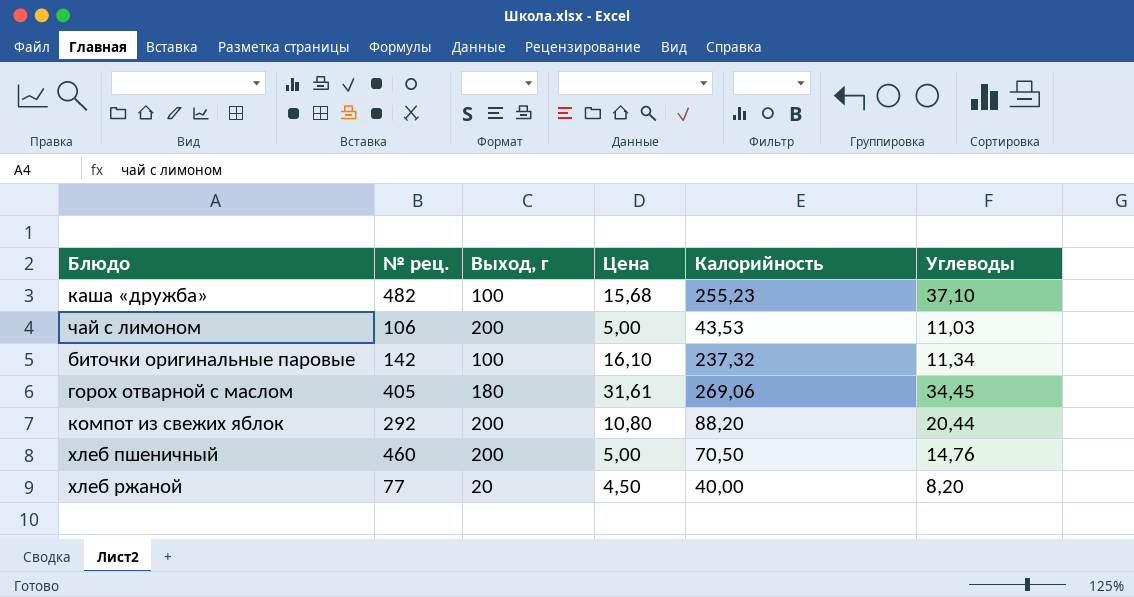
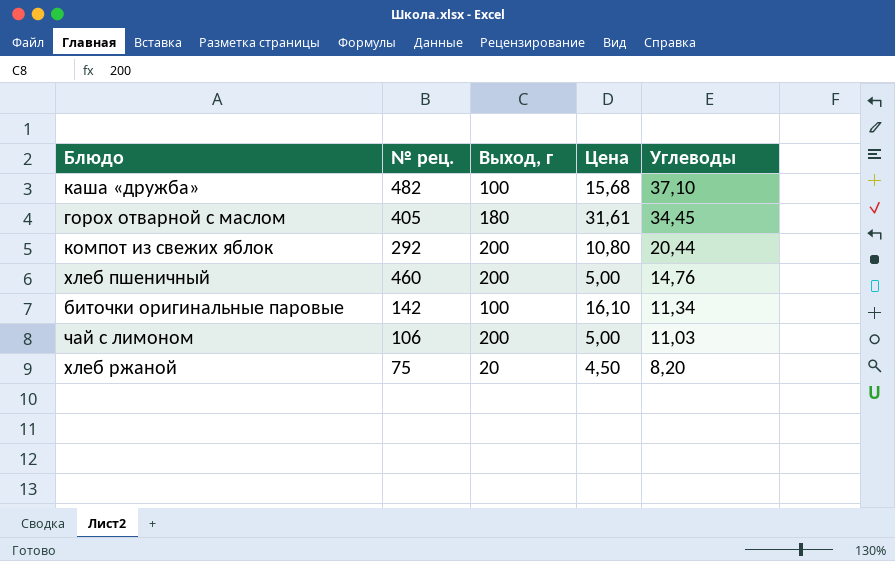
row order: none -> Углеводы descending
column Калорийность | position: 5 -> none
хлеб ржаной | № рец.: 77 -> 75

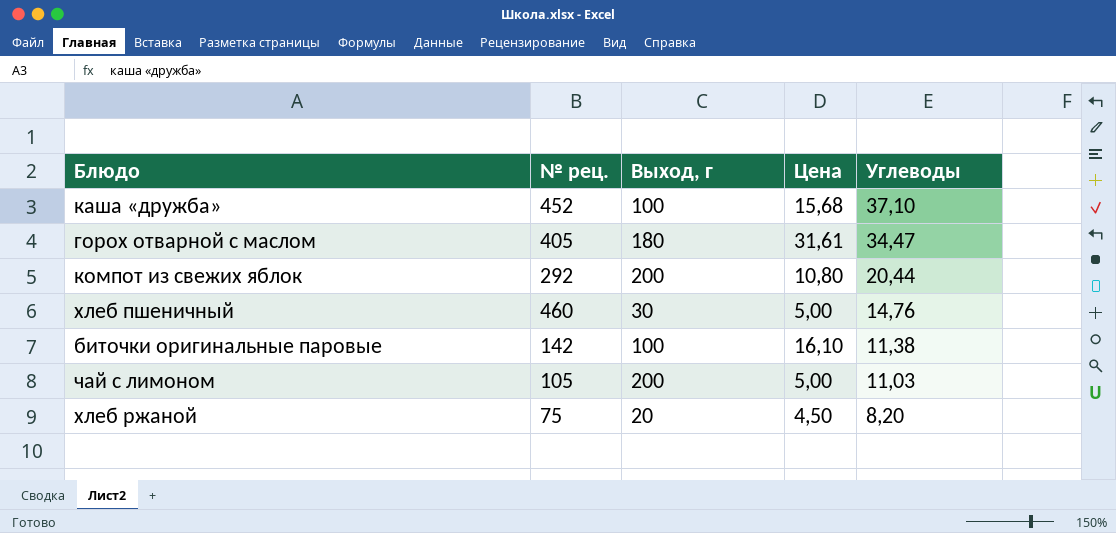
каша «дружба» | № рец.: 482 -> 452
горох отварной с маслом | Углеводы: 34,45 -> 34,47
хлеб пшеничный | Выход, г: 200 -> 30
биточки оригинальные паровые | Углеводы: 11,34 -> 11,38
чай с лимоном | № рец.: 106 -> 105

